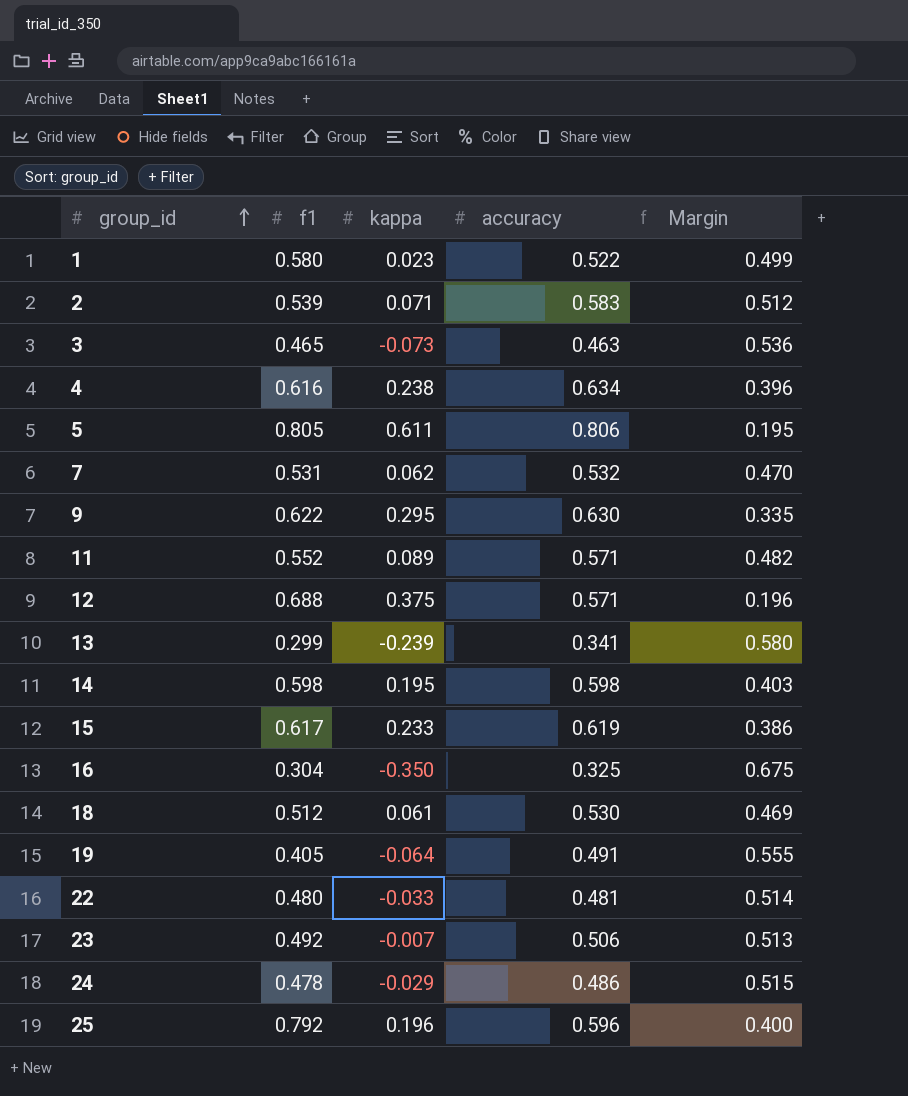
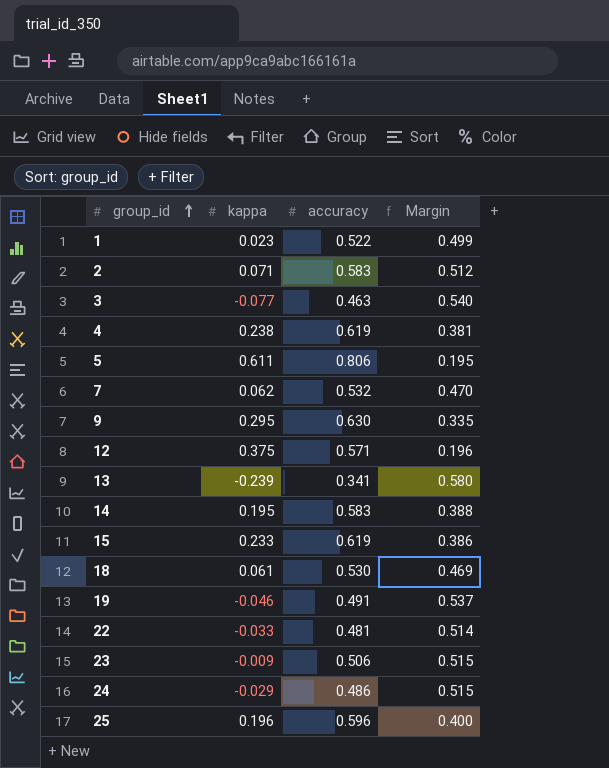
column f1 | position: 2 -> none
row 11: 0.552 | 0.089 | 0.571 | 0.482 -> none
row 16: 0.304 | -0.350 | 0.325 | 0.675 -> none
3 | kappa: -0.073 -> -0.077
3 | Margin: 0.536 -> 0.540
4 | accuracy: 0.634 -> 0.619
4 | Margin: 0.396 -> 0.381
14 | accuracy: 0.598 -> 0.583
14 | Margin: 0.403 -> 0.388
19 | kappa: -0.064 -> -0.046
19 | Margin: 0.555 -> 0.537
23 | kappa: -0.007 -> -0.009
23 | Margin: 0.513 -> 0.515

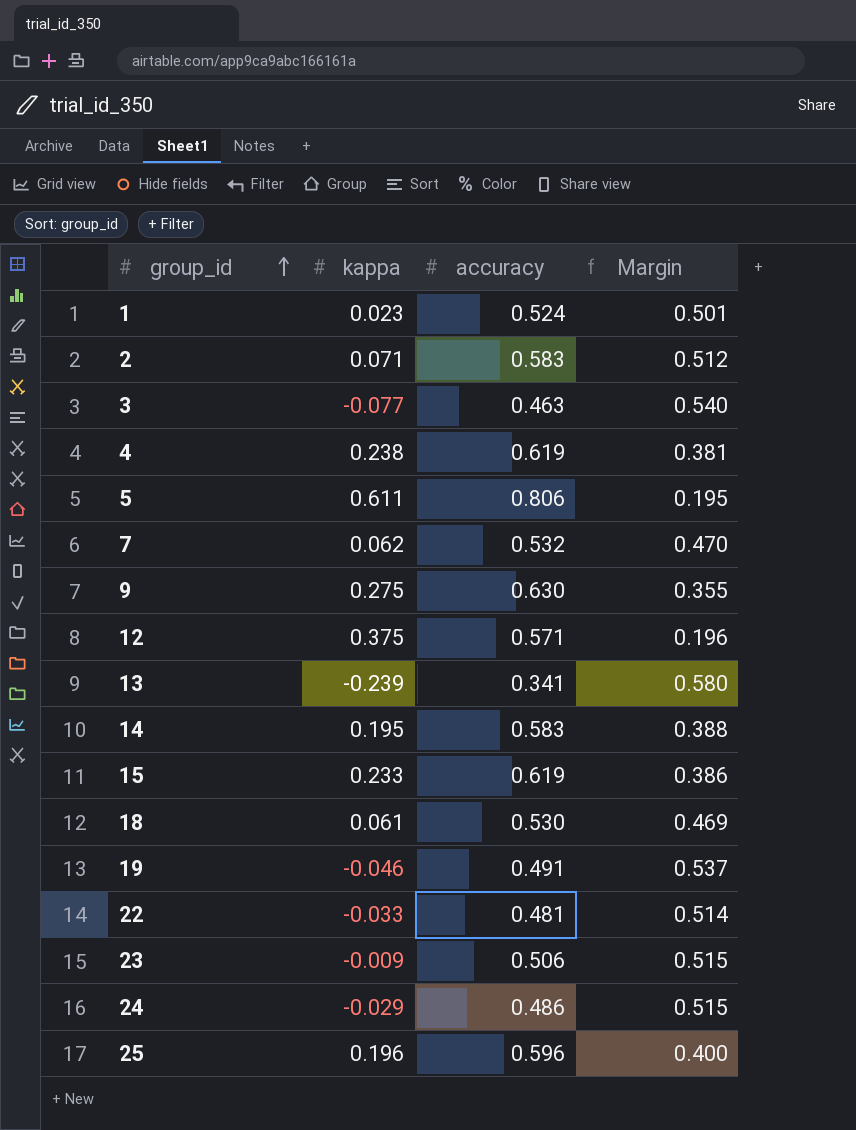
1 | accuracy: 0.522 -> 0.524
1 | Margin: 0.499 -> 0.501
9 | kappa: 0.295 -> 0.275
9 | Margin: 0.335 -> 0.355

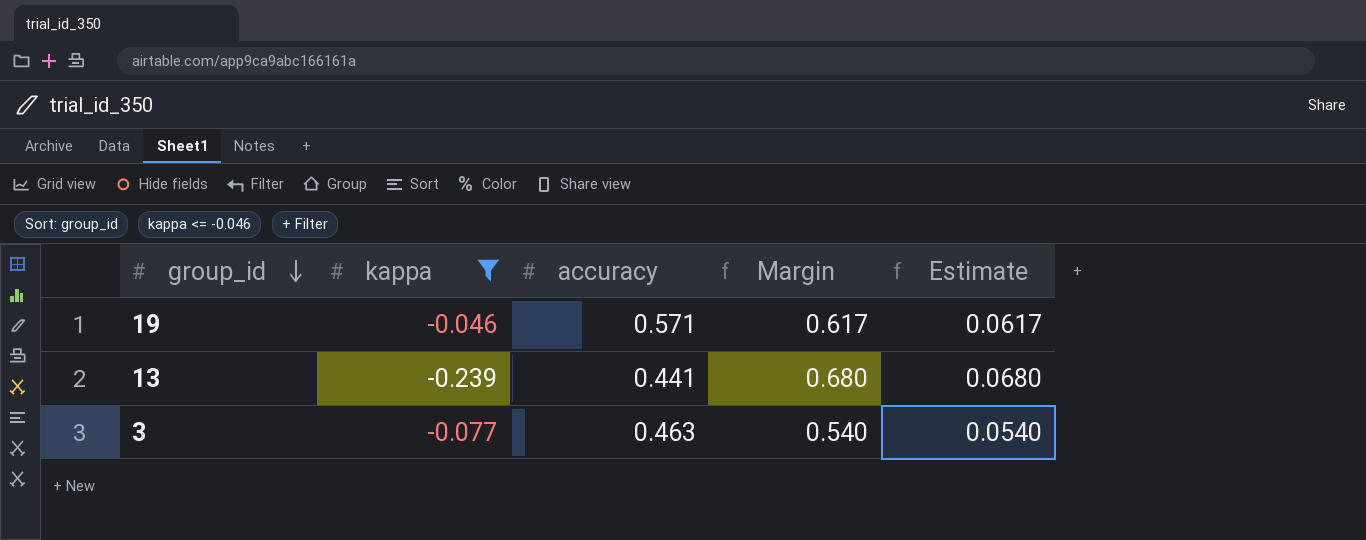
filter: none -> kappa <= -0.046
row order: group_id ascending -> group_id descending
column Estimate | formula: none -> [Margin] * 0.1
19 | accuracy: 0.491 -> 0.571
19 | Margin: 0.537 -> 0.617
13 | accuracy: 0.341 -> 0.441
13 | Margin: 0.580 -> 0.680

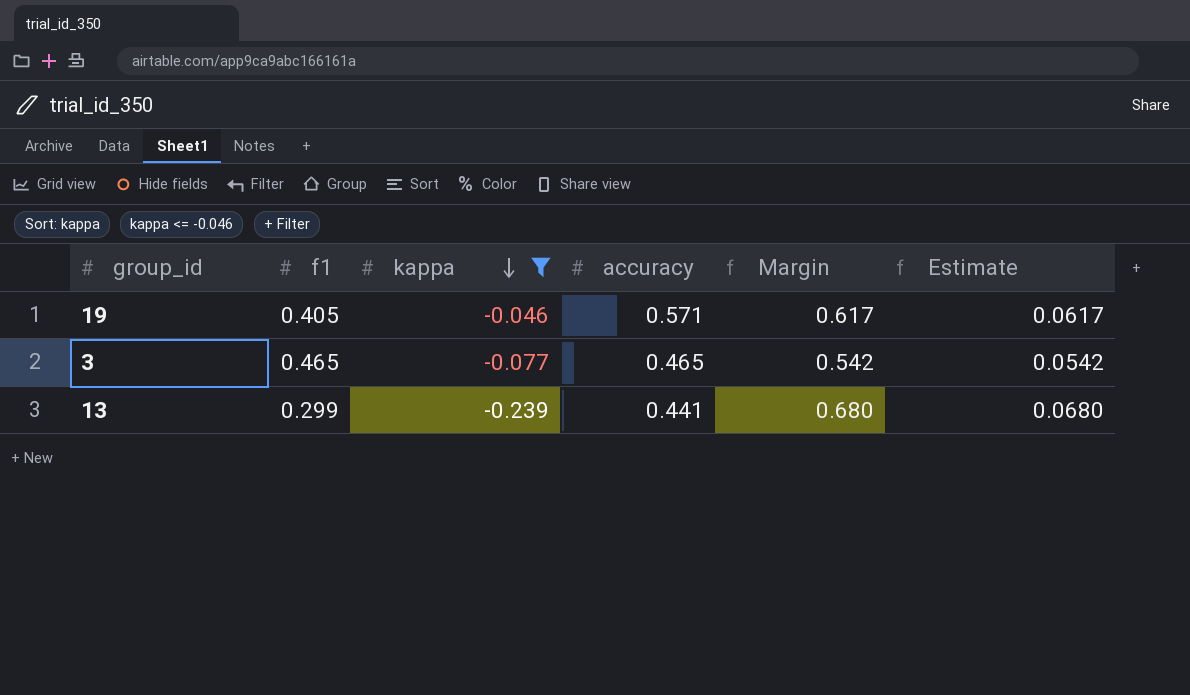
row order: group_id descending -> kappa descending
column f1 | position: none -> 2
3 | accuracy: 0.463 -> 0.465
3 | Margin: 0.540 -> 0.542
3 | Estimate: 0.0540 -> 0.0542

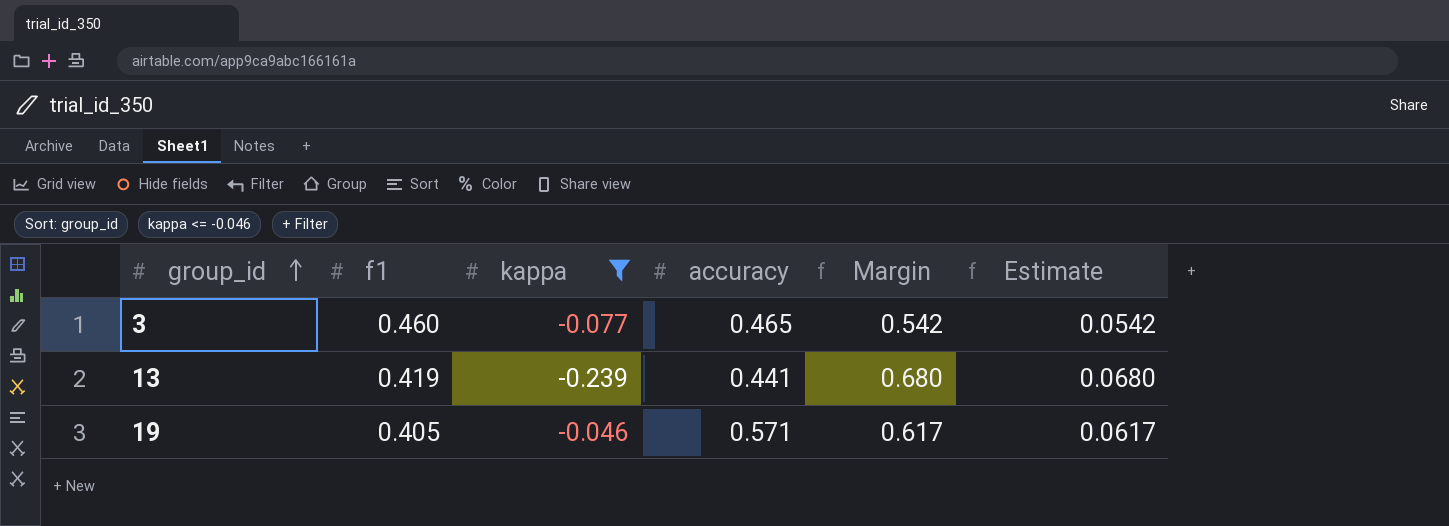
row order: kappa descending -> group_id ascending
3 | f1: 0.465 -> 0.460
13 | f1: 0.299 -> 0.419

